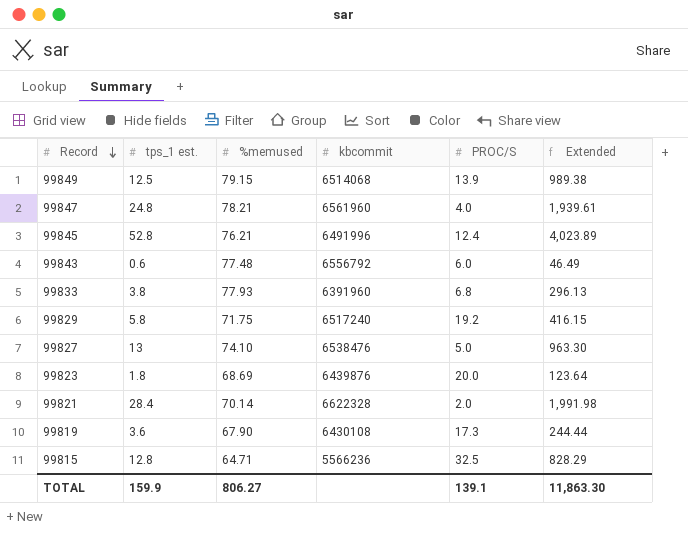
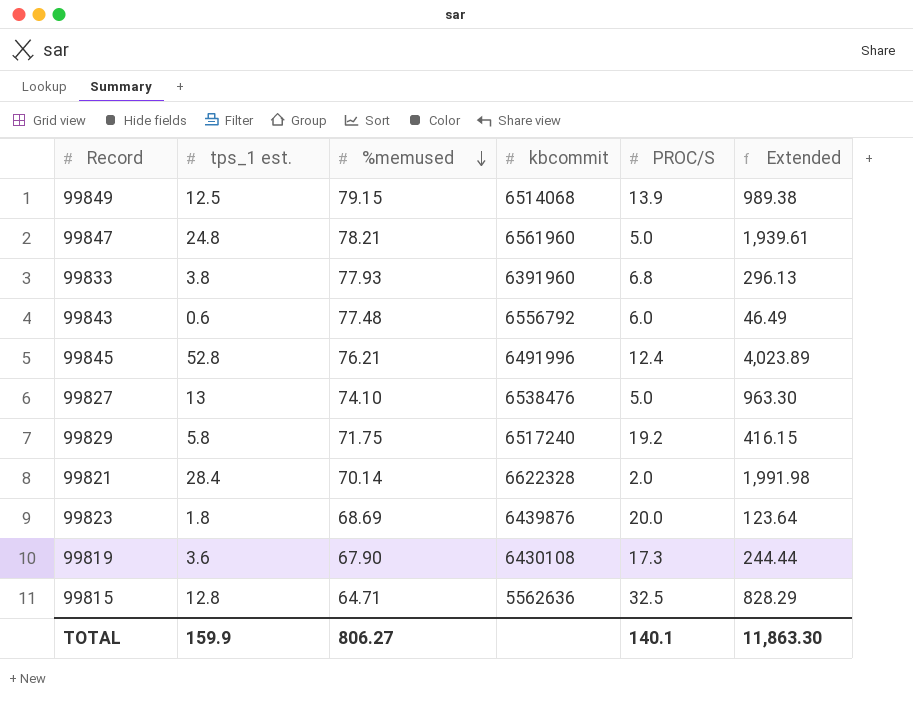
row order: Record descending -> %memused descending
99847 | PROC/S: 4.0 -> 5.0
99815 | kbcommit: 5566236 -> 5562636
TOTAL | PROC/S: 139.1 -> 140.1

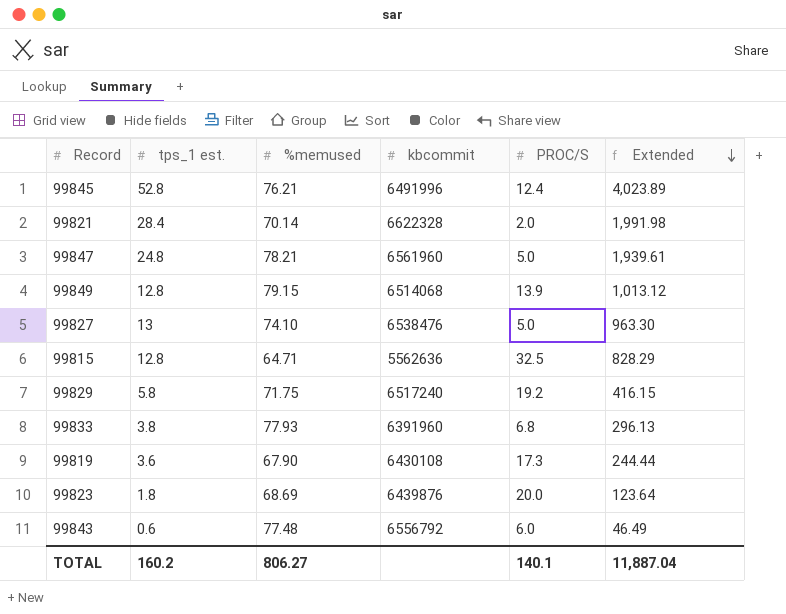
row order: %memused descending -> Extended descending
99849 | tps_1 est.: 12.5 -> 12.8
99849 | Extended: 989.38 -> 1,013.12
TOTAL | tps_1 est.: 159.9 -> 160.2
TOTAL | Extended: 11,863.30 -> 11,887.04

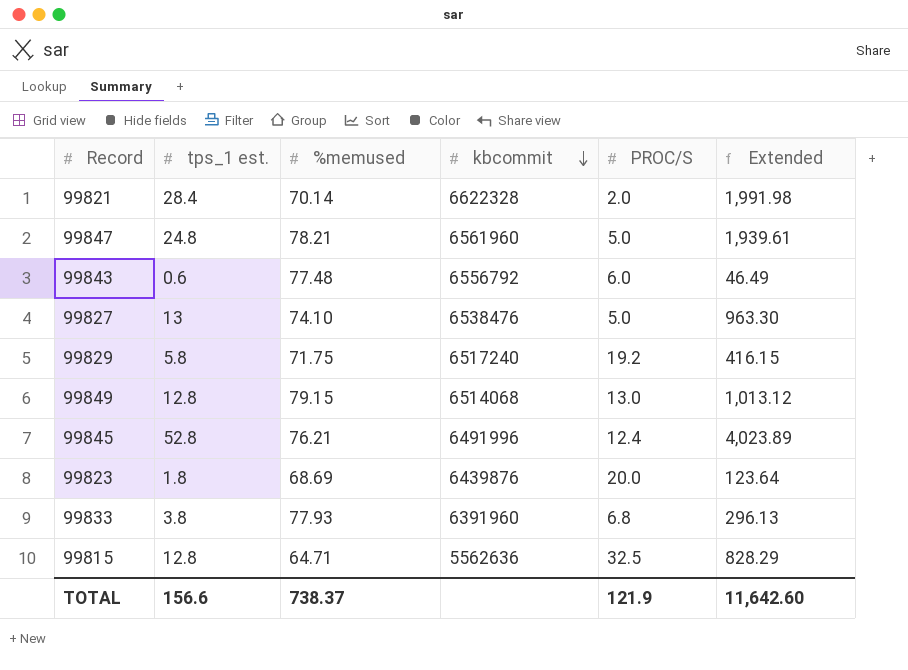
row order: Extended descending -> kbcommit descending
row 99819: 3.6 | 67.90 | 6430108 | 17.3 | 244.44 -> none
99849 | PROC/S: 13.9 -> 13.0
TOTAL | tps_1 est.: 160.2 -> 156.6
TOTAL | %memused: 806.27 -> 738.37
TOTAL | PROC/S: 140.1 -> 121.9
TOTAL | Extended: 11,887.04 -> 11,642.60

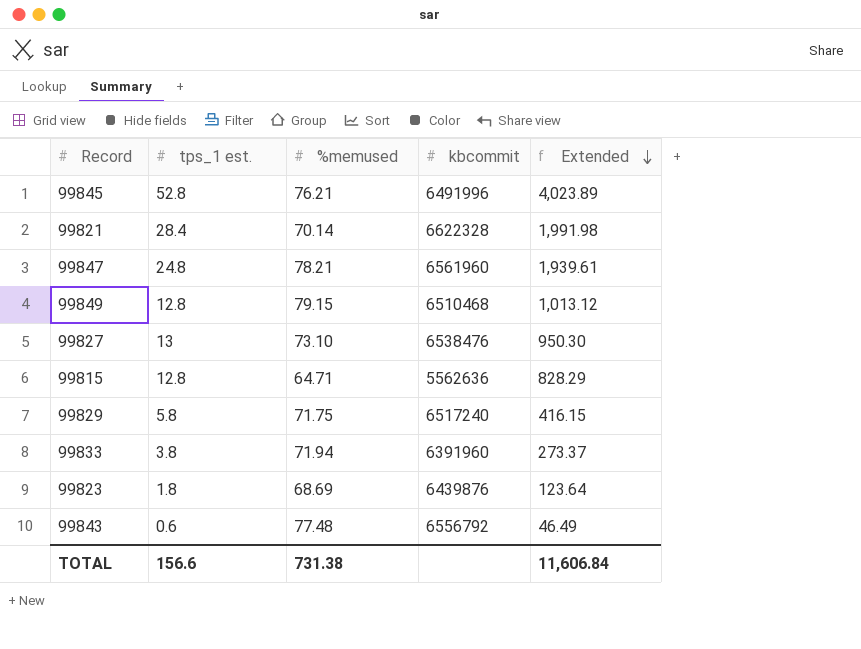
row order: kbcommit descending -> Extended descending
column PROC/S | position: 5 -> none
99849 | kbcommit: 6514068 -> 6510468
99827 | %memused: 74.10 -> 73.10
99827 | Extended: 963.30 -> 950.30
99833 | %memused: 77.93 -> 71.94
99833 | Extended: 296.13 -> 273.37
TOTAL | %memused: 738.37 -> 731.38
TOTAL | Extended: 11,642.60 -> 11,606.84

